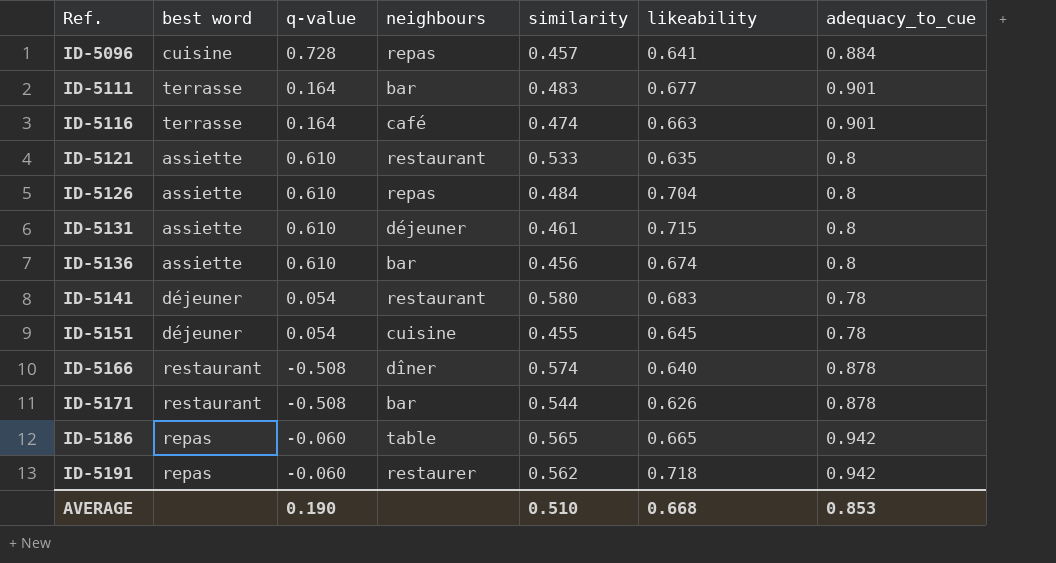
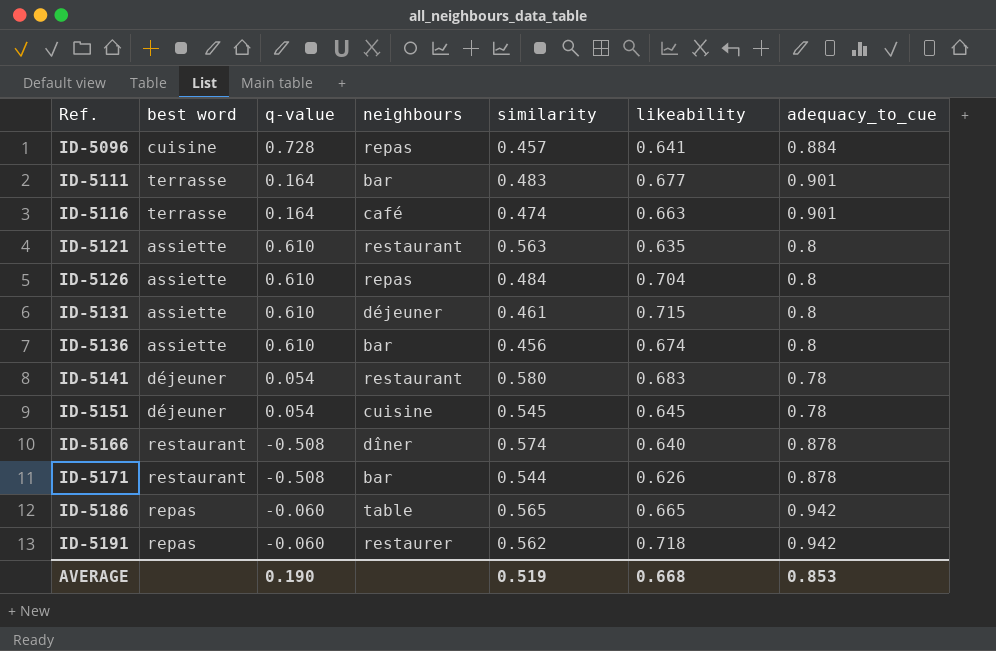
ID-5121 | similarity: 0.533 -> 0.563
ID-5151 | similarity: 0.455 -> 0.545
AVERAGE | similarity: 0.510 -> 0.519

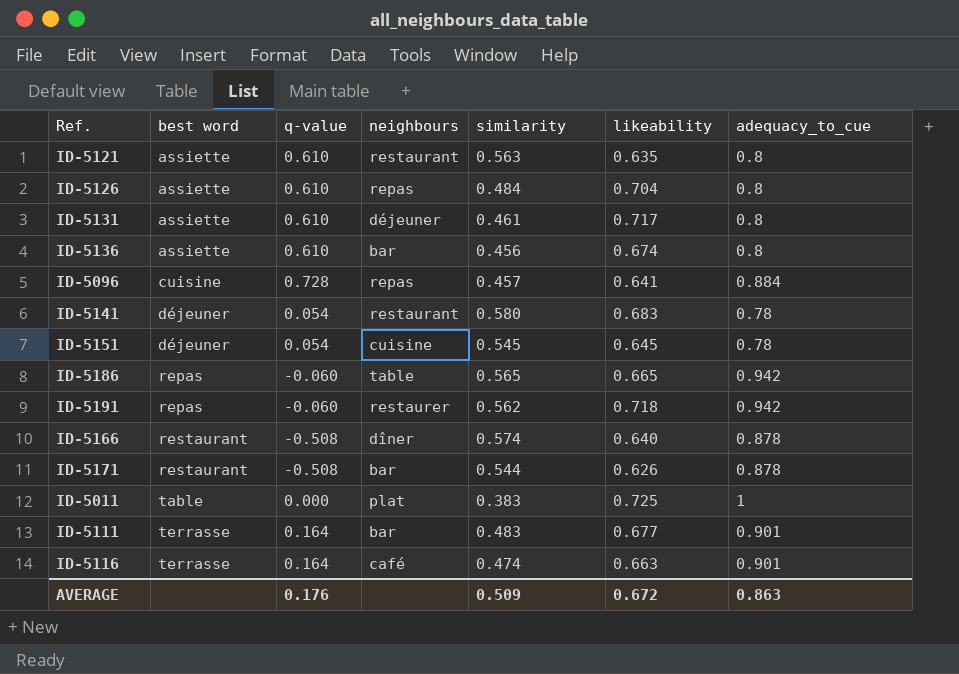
row order: Ref. ascending -> best word ascending
ID-5131 | likeability: 0.715 -> 0.717
row ID-5011: none -> table | 0.000 | plat | 0.383 | 0.725 | 1
AVERAGE | q-value: 0.190 -> 0.176
AVERAGE | similarity: 0.519 -> 0.509
AVERAGE | likeability: 0.668 -> 0.672
AVERAGE | adequacy_to_cue: 0.853 -> 0.863

